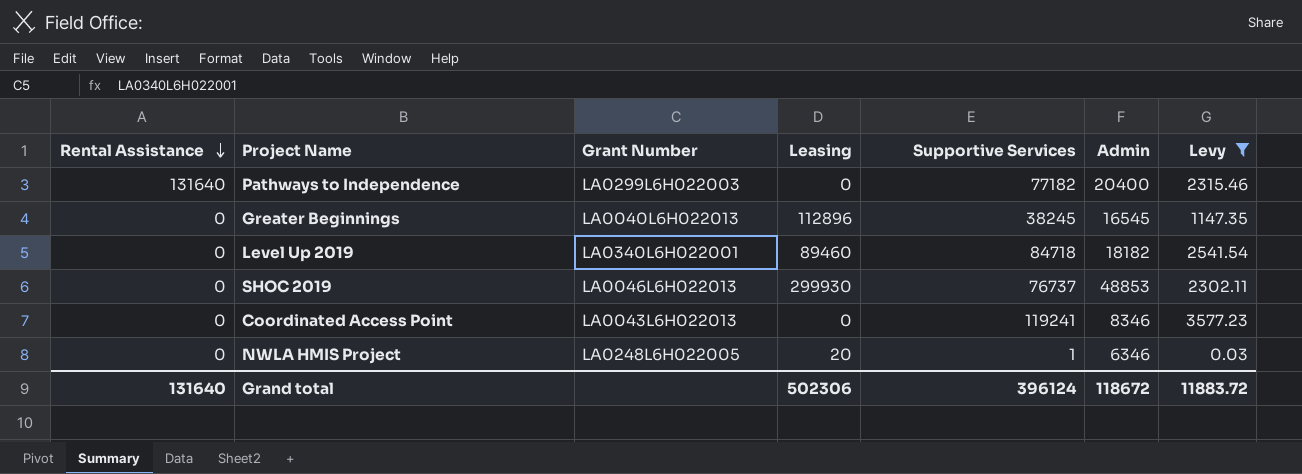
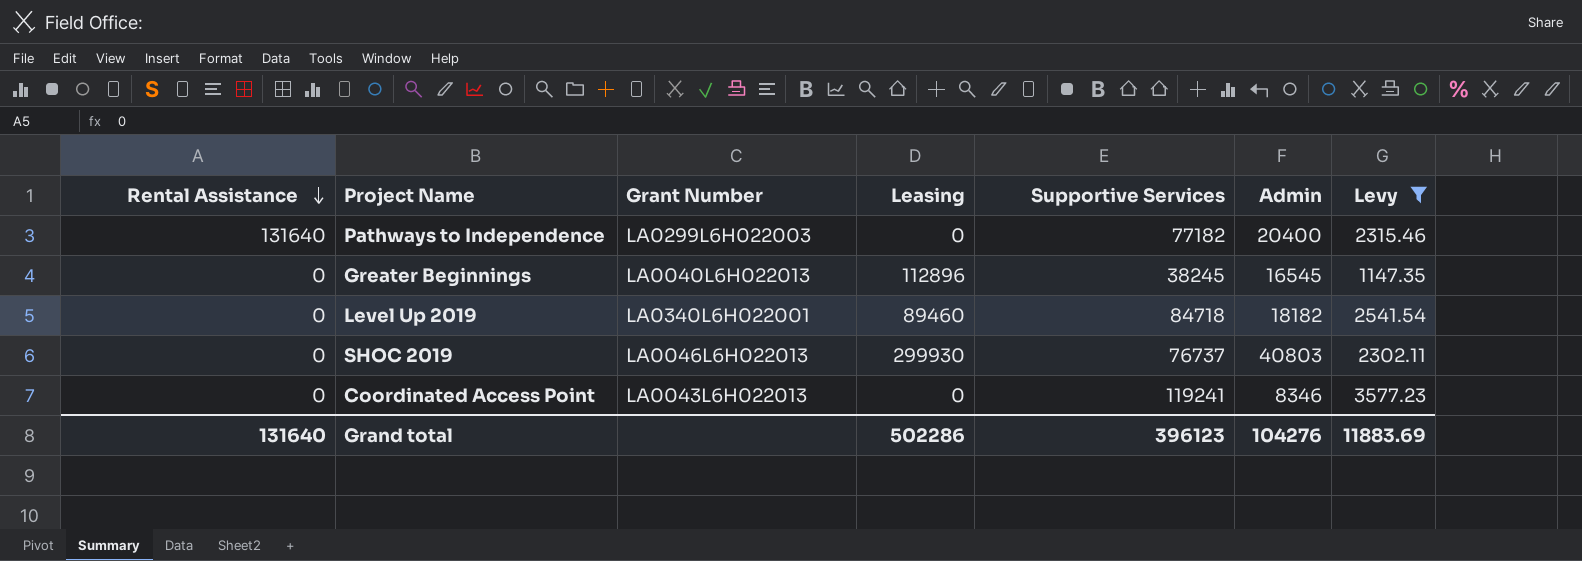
row NWLA HMIS Project: 0 | LA0248L6H022005 | 20 | 1 | 6346 | 0.03 -> none
SHOC 2019 | Admin: 48853 -> 40803
Grand total | Leasing: 502306 -> 502286
Grand total | Supportive Services: 396124 -> 396123
Grand total | Admin: 118672 -> 104276
Grand total | Levy: 11883.72 -> 11883.69

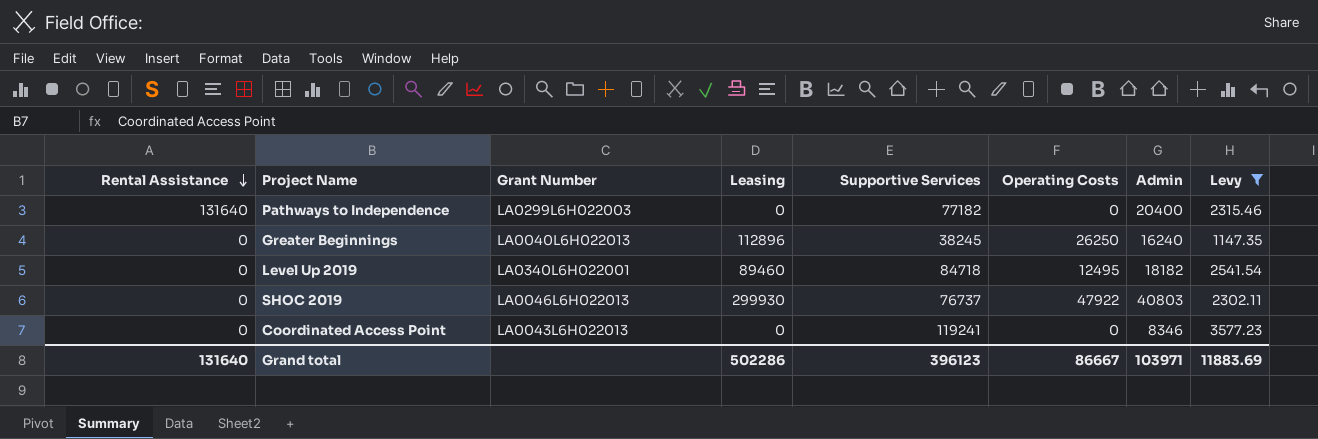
column Operating Costs | position: none -> 6
Greater Beginnings | Admin: 16545 -> 16240
Grand total | Admin: 104276 -> 103971

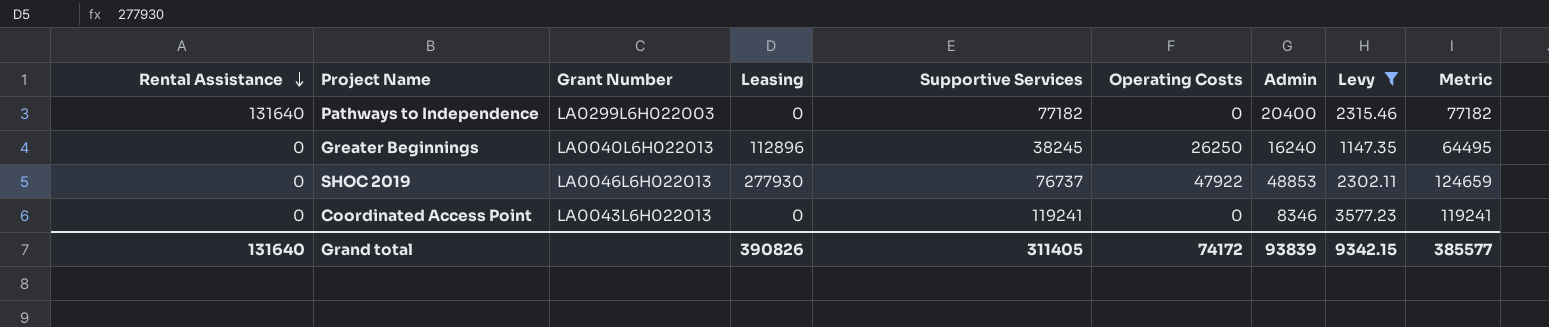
column Metric | formula: none -> [Supportive Services] + [Operating Costs]
row Level Up 2019: 0 | LA0340L6H022001 | 89460 | 84718 | 12495 | 18182 | 2541.54 -> none
SHOC 2019 | Leasing: 299930 -> 277930
SHOC 2019 | Admin: 40803 -> 48853
Grand total | Leasing: 502286 -> 390826
Grand total | Supportive Services: 396123 -> 311405
Grand total | Operating Costs: 86667 -> 74172
Grand total | Admin: 103971 -> 93839
Grand total | Levy: 11883.69 -> 9342.15

